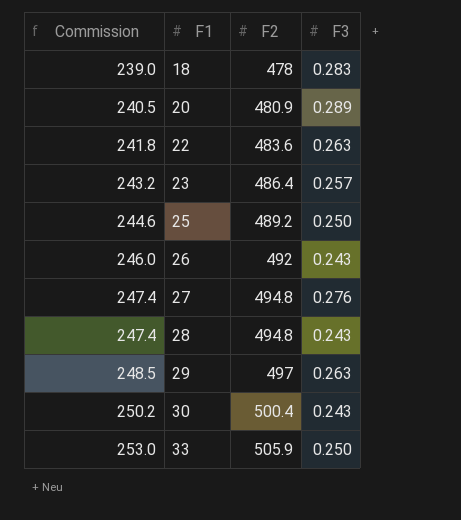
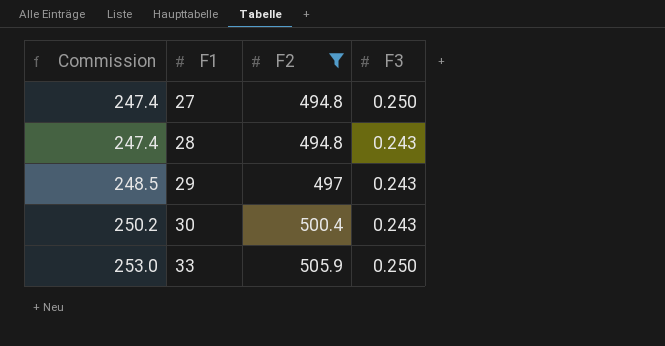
filter: none -> F2 >= 494.8
27 | F3: 0.276 -> 0.250
29 | F3: 0.263 -> 0.243

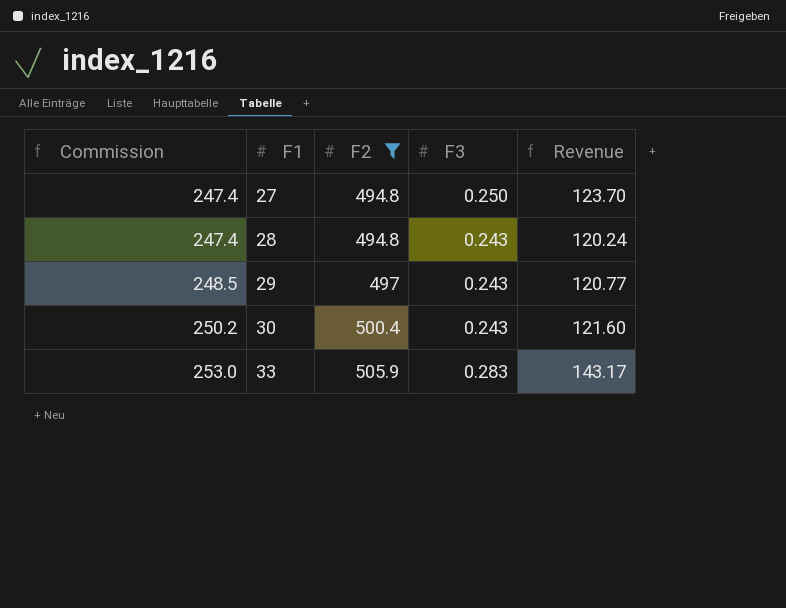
column Revenue | formula: none -> [F2] * [F3]
33 | F3: 0.250 -> 0.283

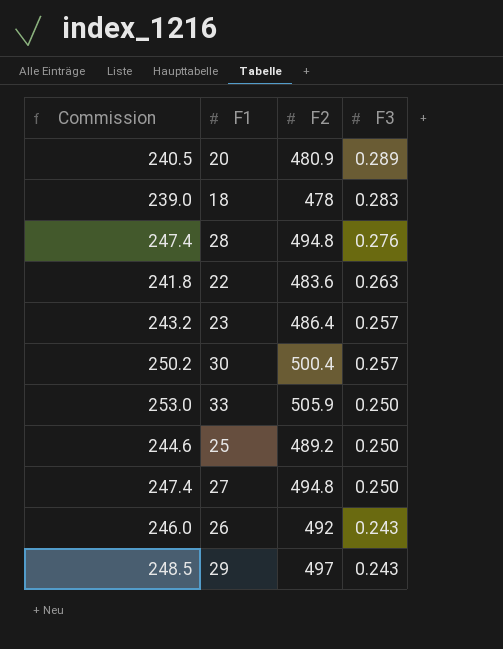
filter: F2 >= 494.8 -> none
row order: Commission ascending -> F3 descending
column Revenue | formula: [F2] * [F3] -> none
28 | F3: 0.243 -> 0.276
30 | F3: 0.243 -> 0.257
33 | F3: 0.283 -> 0.250

